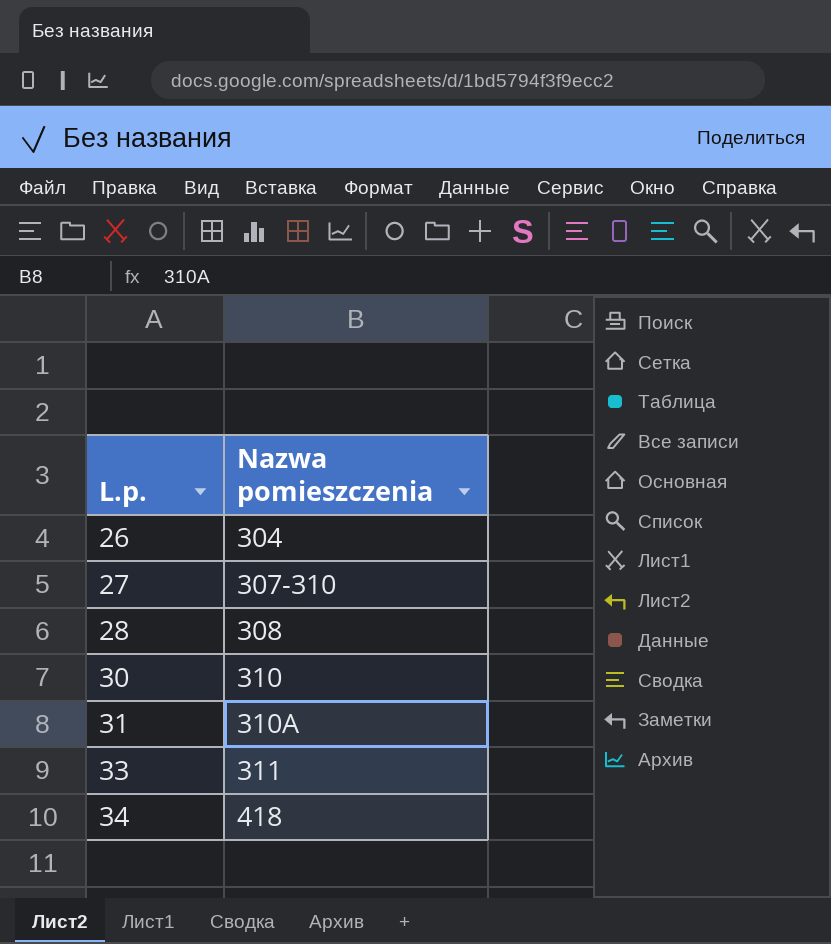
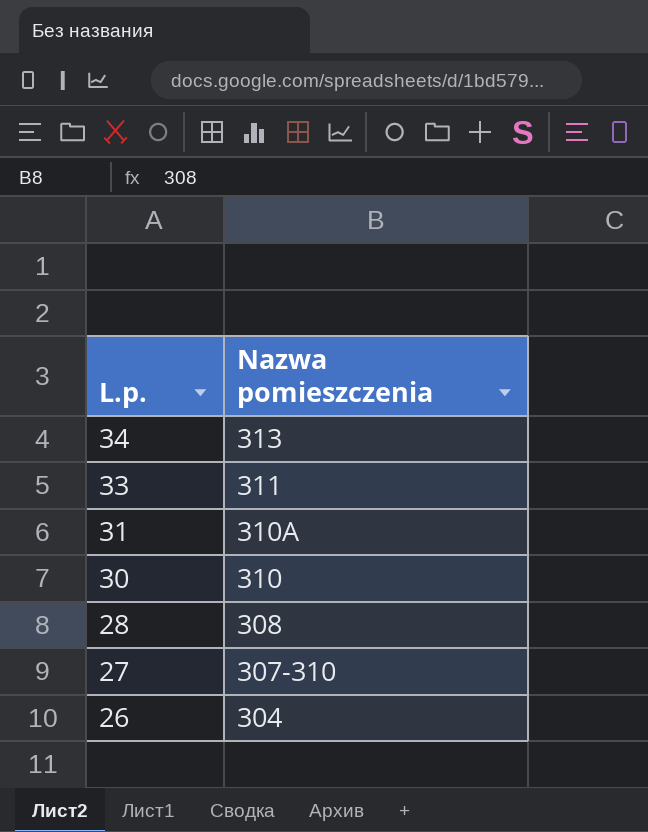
row order: L.p. ascending -> L.p. descending
34 | Nazwa pomieszczenia: 418 -> 313

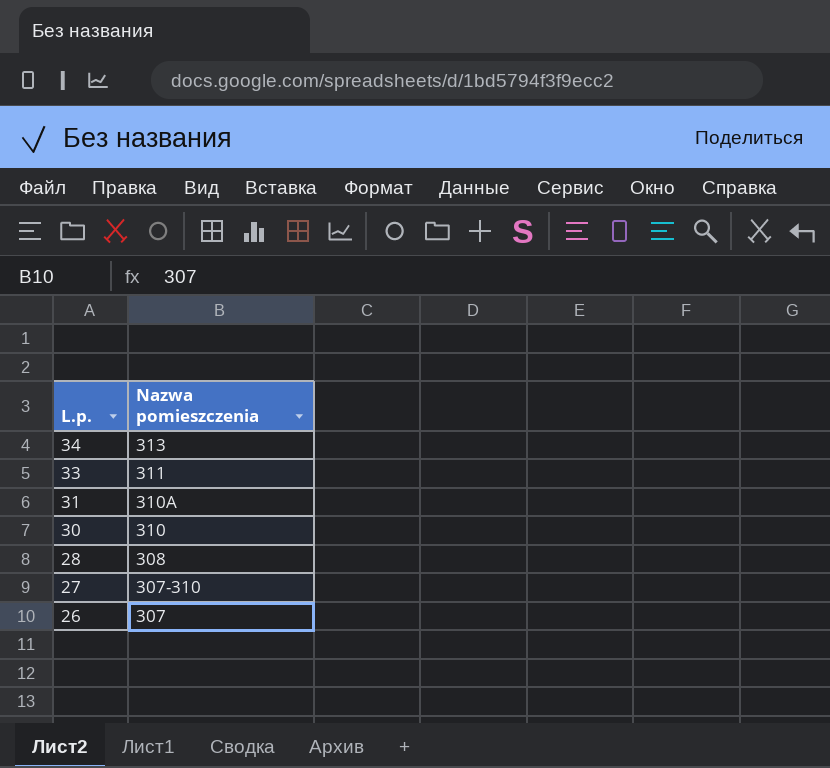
26 | Nazwa pomieszczenia: 304 -> 307

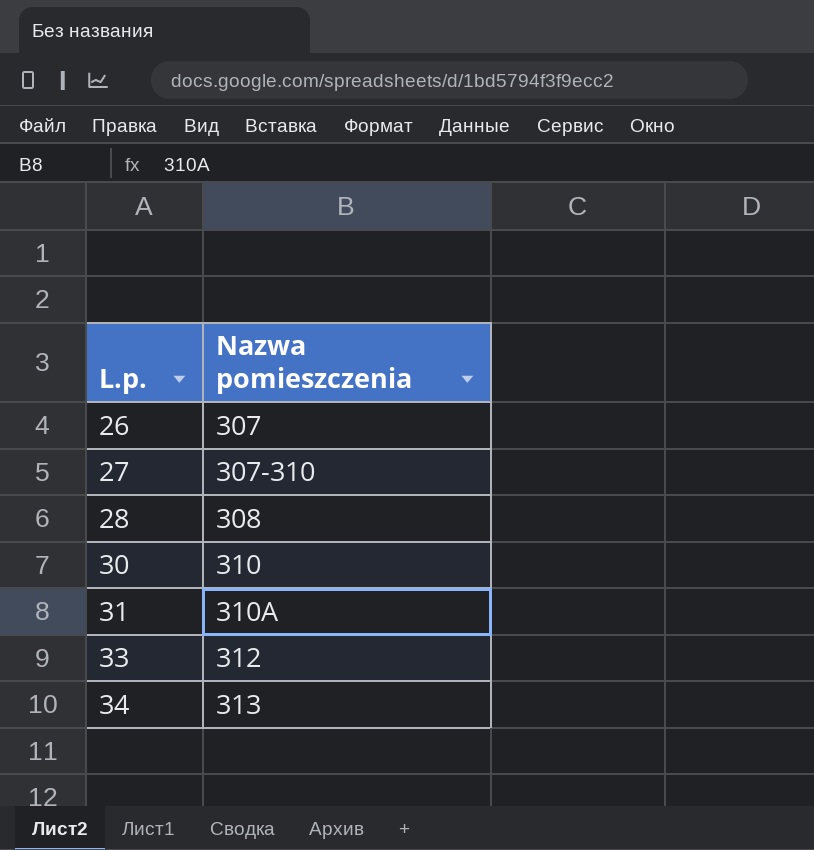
row order: L.p. descending -> L.p. ascending
33 | Nazwa pomieszczenia: 311 -> 312

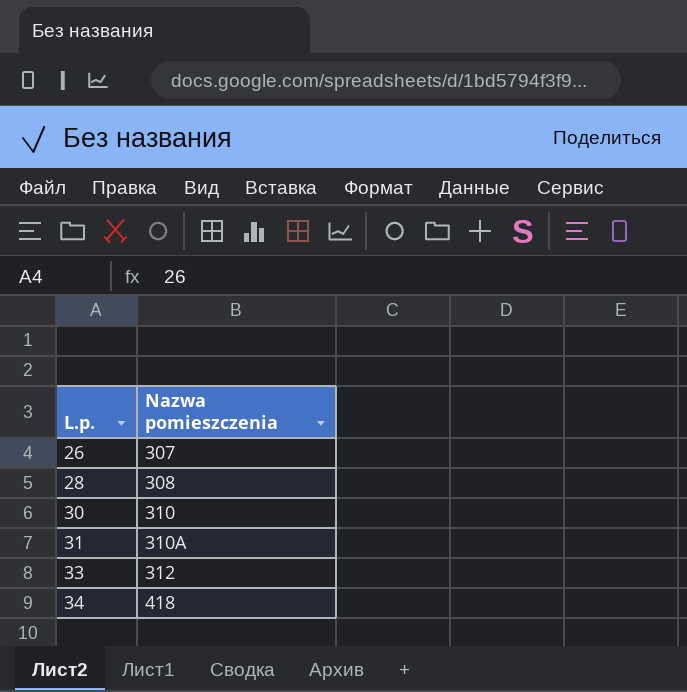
row 27: 307-310 -> none
34 | Nazwa pomieszczenia: 313 -> 418

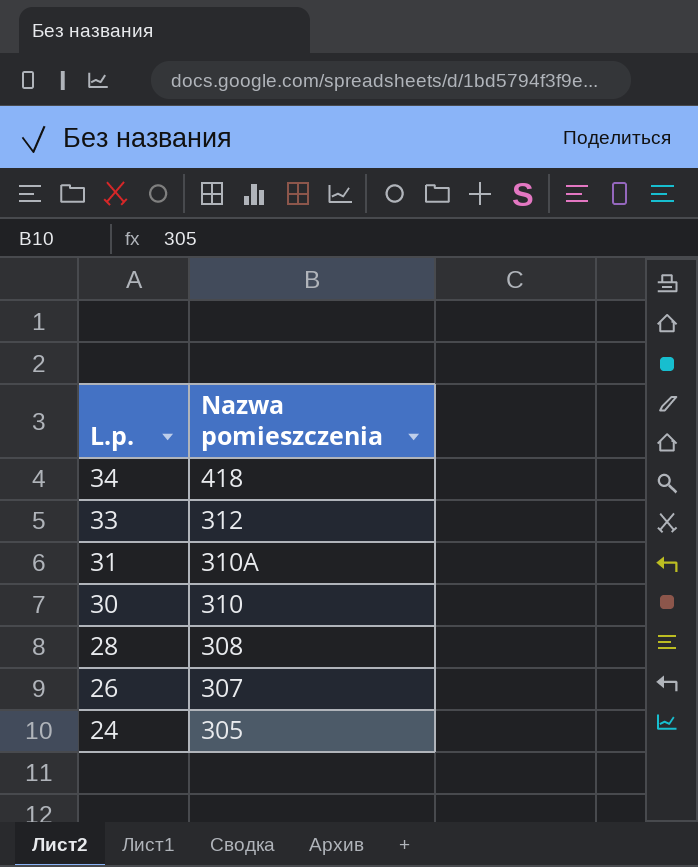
row order: L.p. ascending -> L.p. descending
row 24: none -> 305

